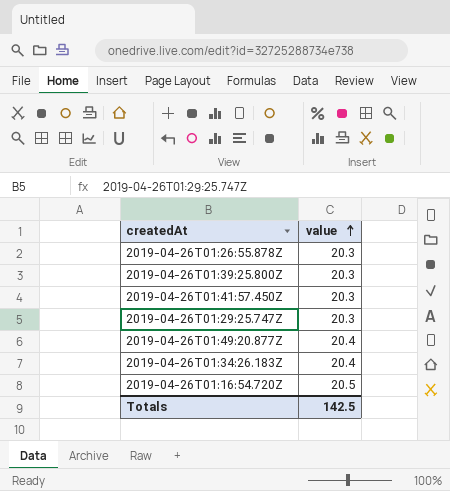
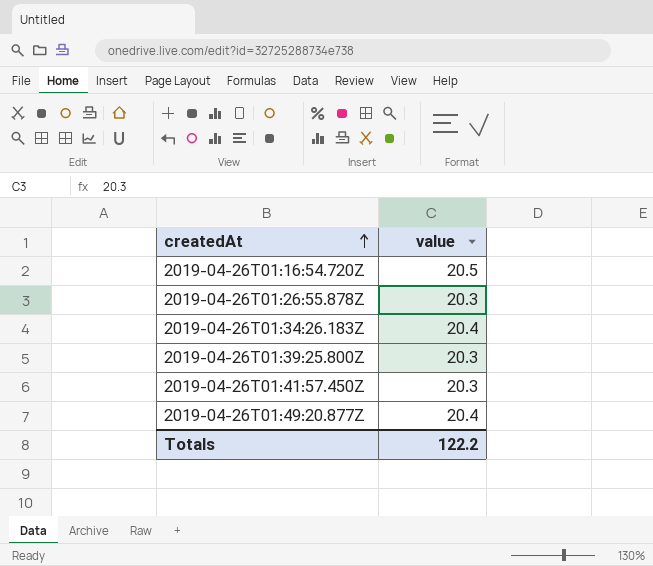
row order: value ascending -> createdAt ascending
row 2019-04-26T01:29:25.747Z: 20.3 -> none
Totals | value: 142.5 -> 122.2

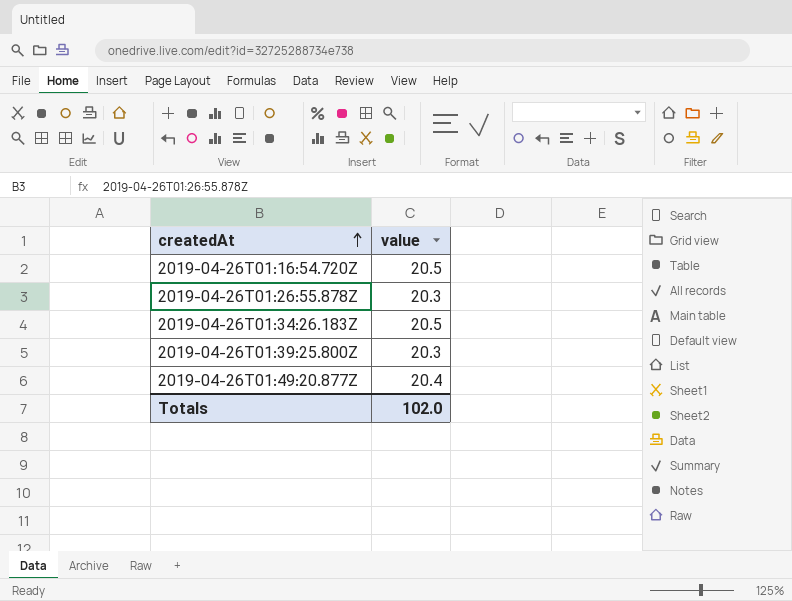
row 2019-04-26T01:41:57.450Z: 20.3 -> none
2019-04-26T01:34:26.183Z | value: 20.4 -> 20.5
Totals | value: 122.2 -> 102.0

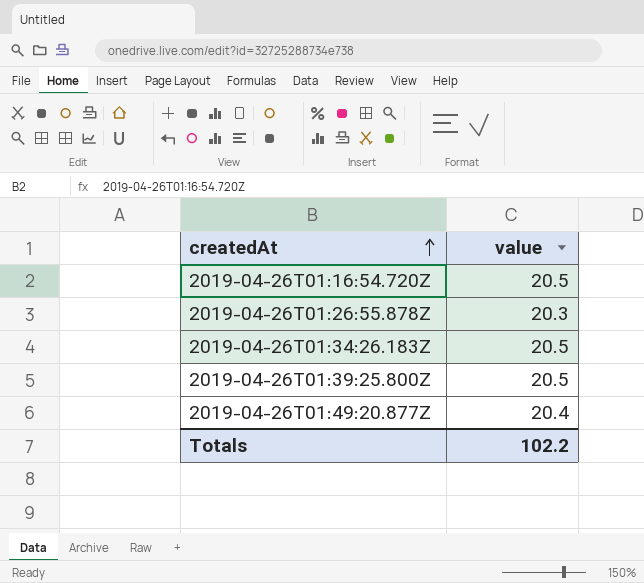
2019-04-26T01:39:25.800Z | value: 20.3 -> 20.5
Totals | value: 102.0 -> 102.2

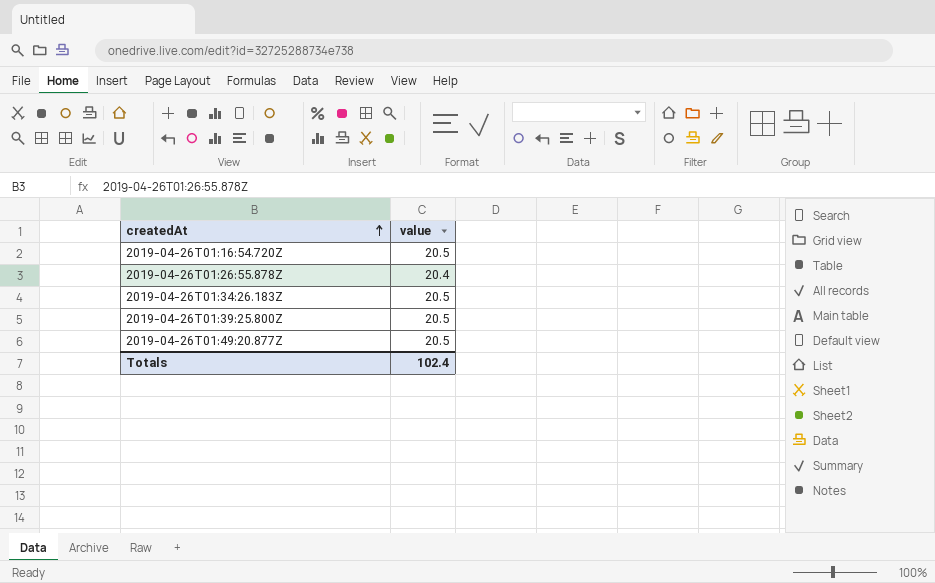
2019-04-26T01:26:55.878Z | value: 20.3 -> 20.4
2019-04-26T01:49:20.877Z | value: 20.4 -> 20.5
Totals | value: 102.2 -> 102.4

